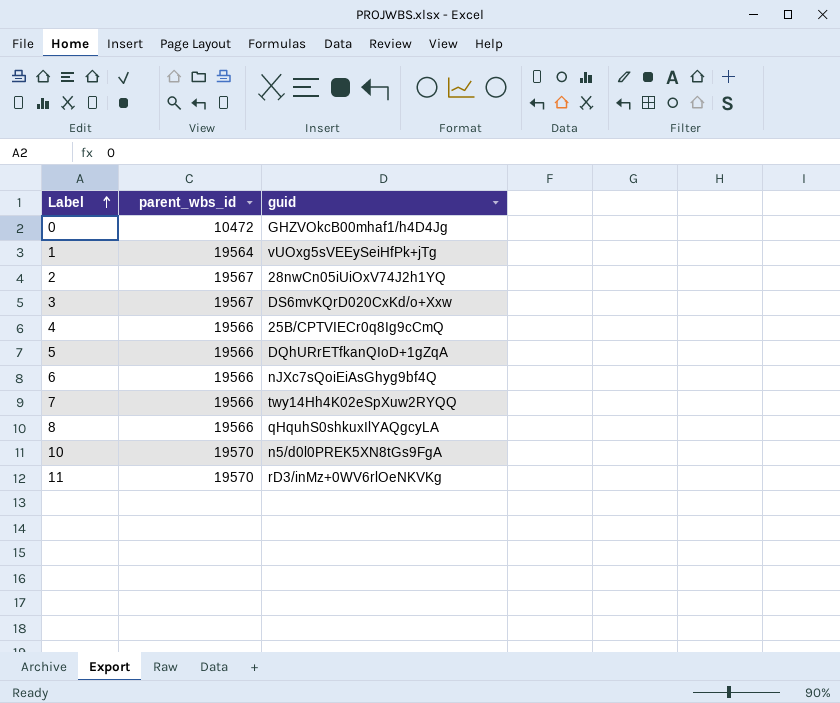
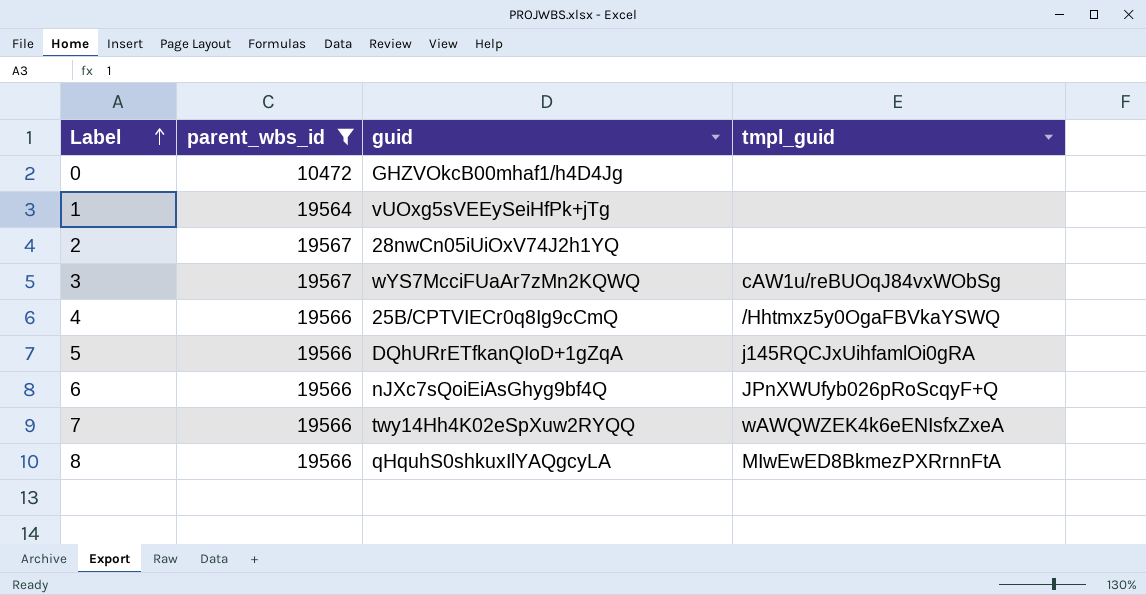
filter: none -> parent_wbs_id != 19570
column tmpl_guid | position: none -> 4
3 | guid: DS6mvKQrD020CxKd/o+Xxw -> wYS7McciFUaAr7zMn2KQWQ

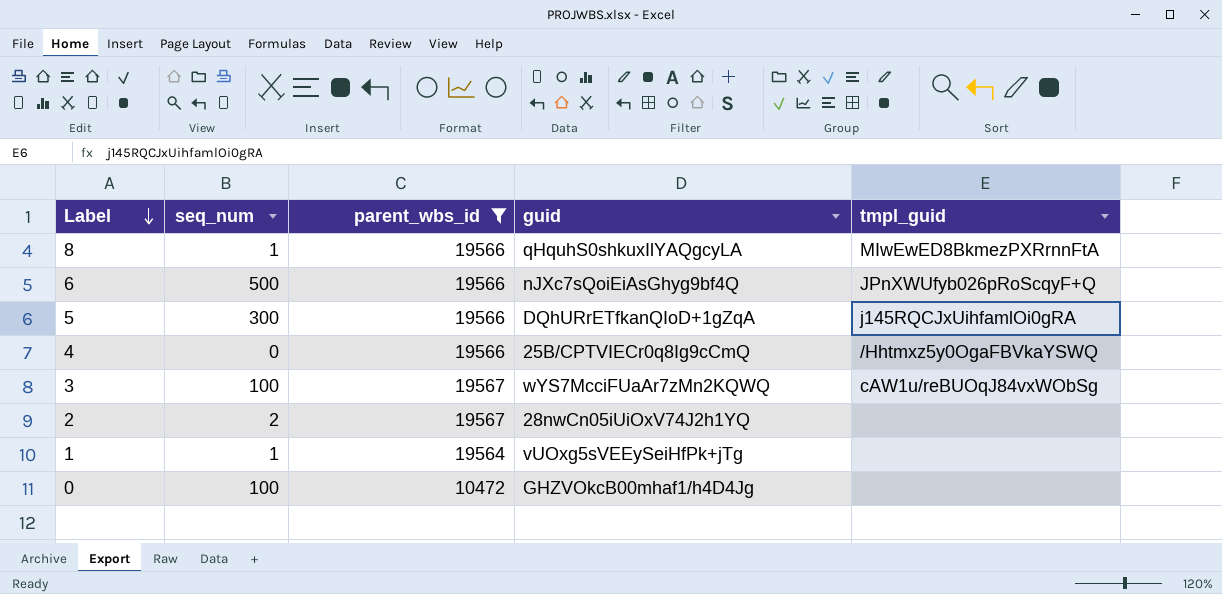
row order: Label ascending -> Label descending
column seq_num | position: none -> 2
row 7: 19566 | twy14Hh4K02eSpXuw2RYQQ | wAWQWZEK4k6eENIsfxZxeA -> none

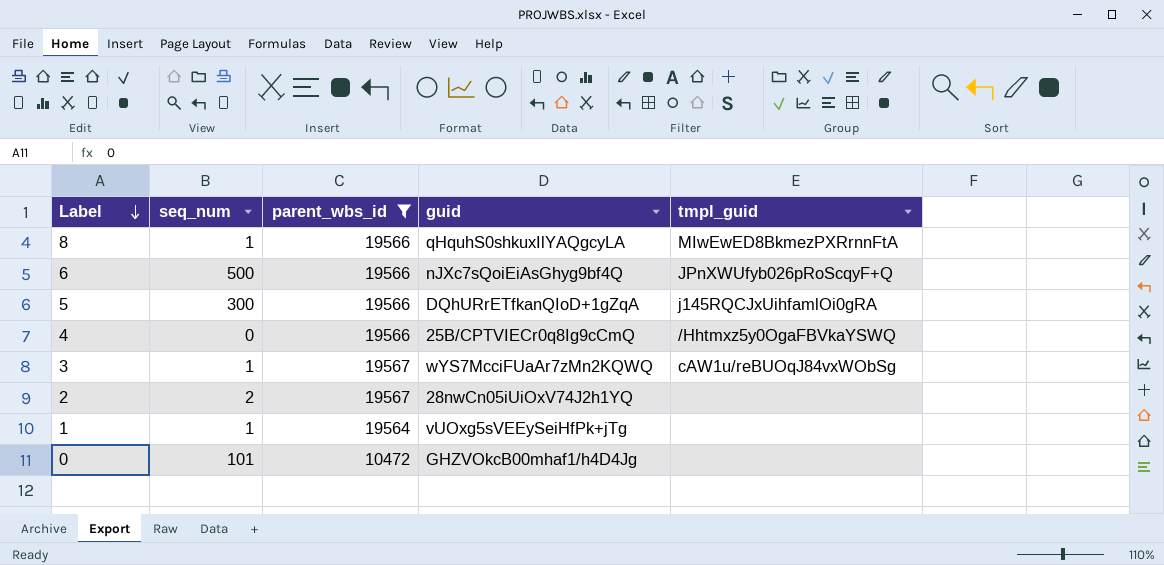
3 | seq_num: 100 -> 1
0 | seq_num: 100 -> 101

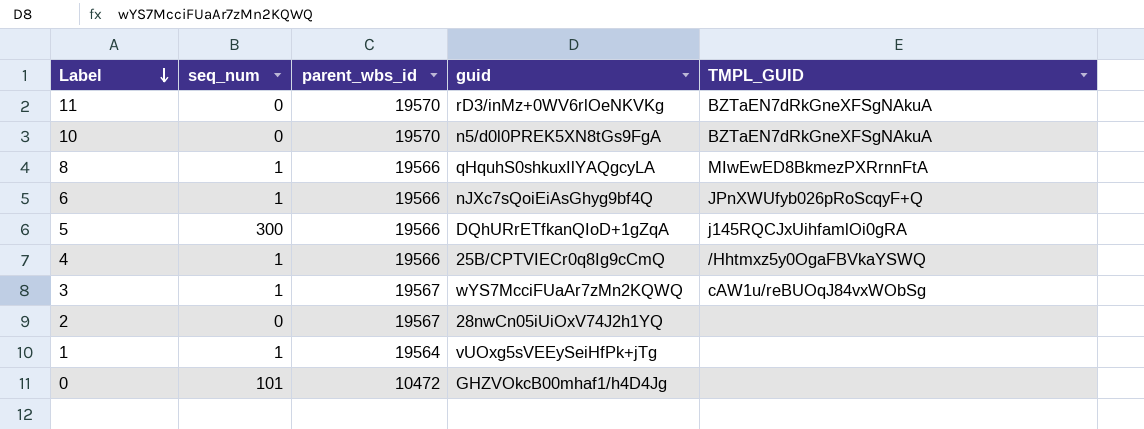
filter: parent_wbs_id != 19570 -> none
column name: tmpl_guid -> TMPL_GUID
6 | seq_num: 500 -> 1
4 | seq_num: 0 -> 1
2 | seq_num: 2 -> 0

